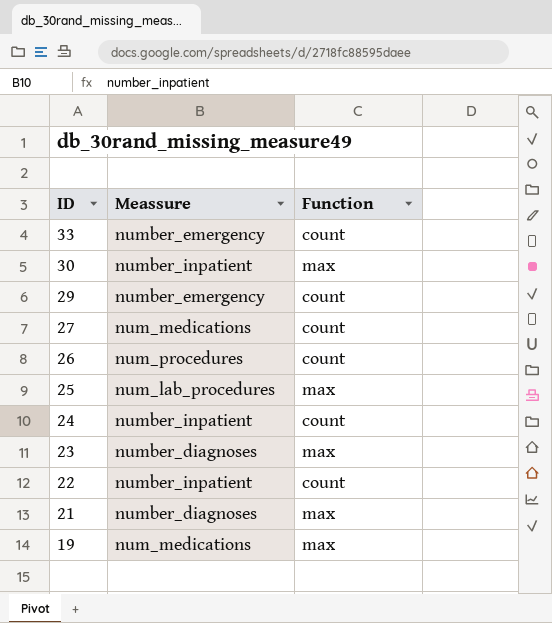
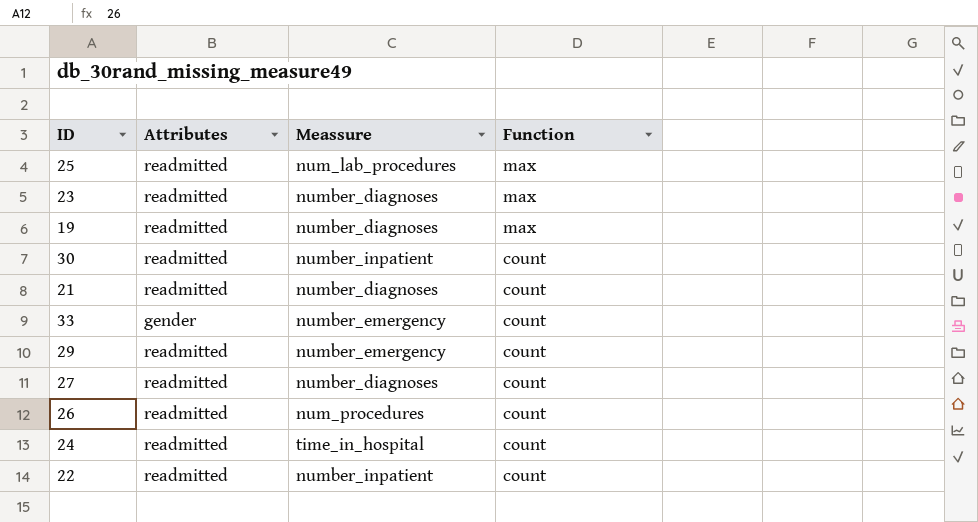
row order: ID descending -> Function descending
column Attributes | position: none -> 2
19 | Meassure: num_medications -> number_diagnoses
30 | Function: max -> count
21 | Function: max -> count
27 | Meassure: num_medications -> number_diagnoses
24 | Meassure: number_inpatient -> time_in_hospital

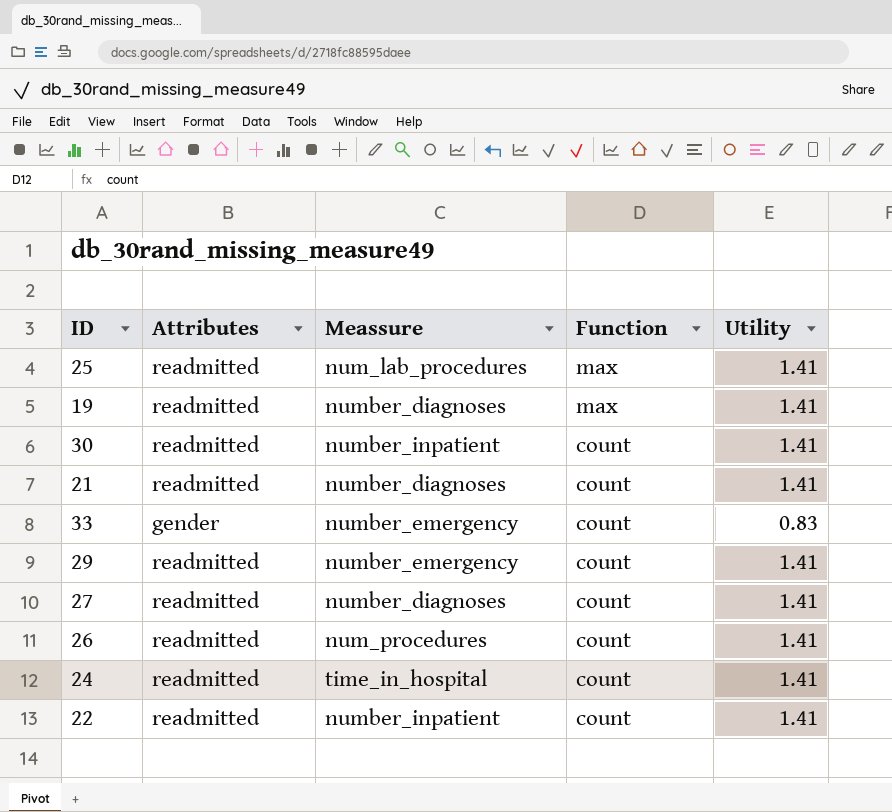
column Utility | position: none -> 5
row 23: readmitted | number_diagnoses | max -> none

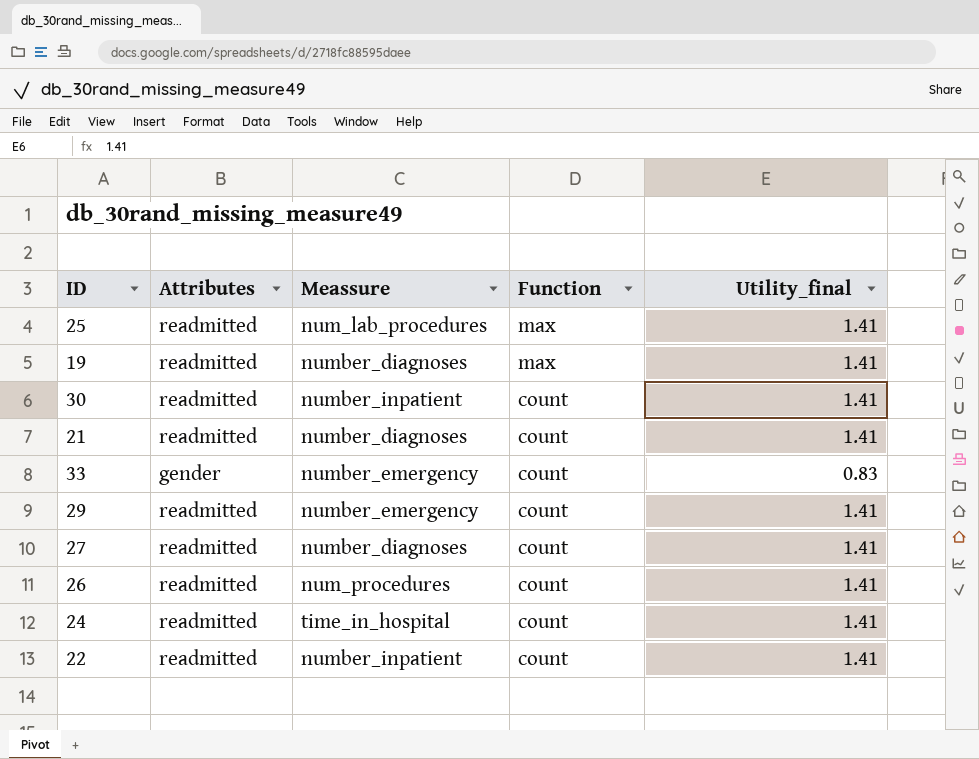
column name: Utility -> Utility_final

